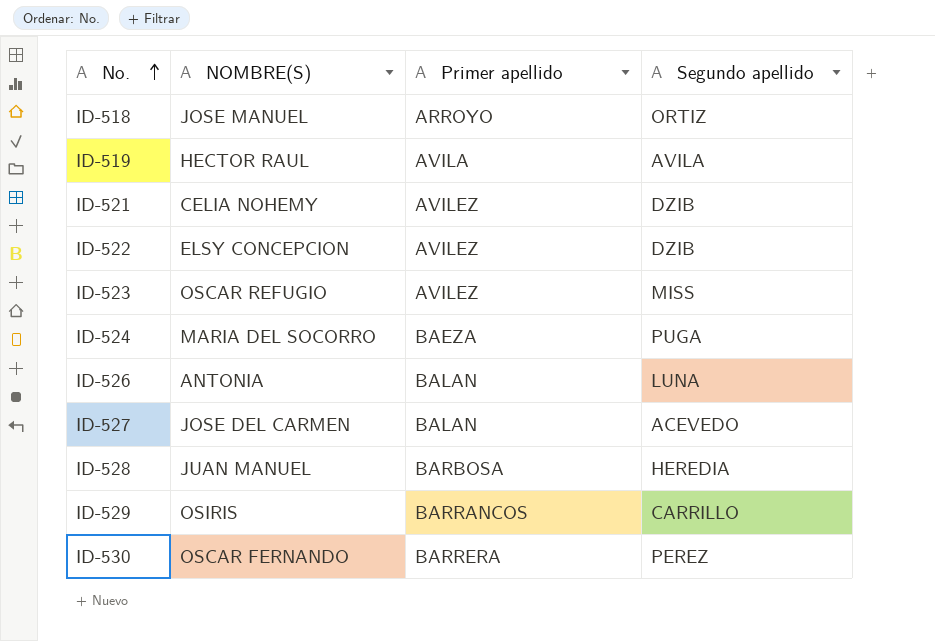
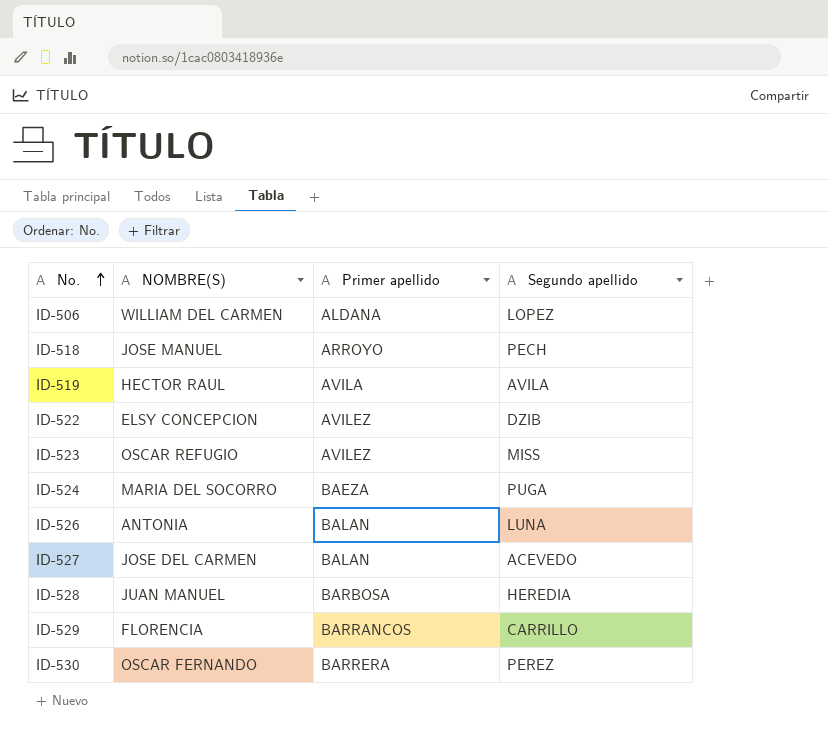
row ID-521: CELIA NOHEMY | AVILEZ | DZIB -> none
row ID-506: none -> WILLIAM DEL CARMEN | ALDANA | LOPEZ
ID-518 | Segundo apellido: ORTIZ -> PECH
ID-529 | NOMBRE(S): OSIRIS -> FLORENCIA

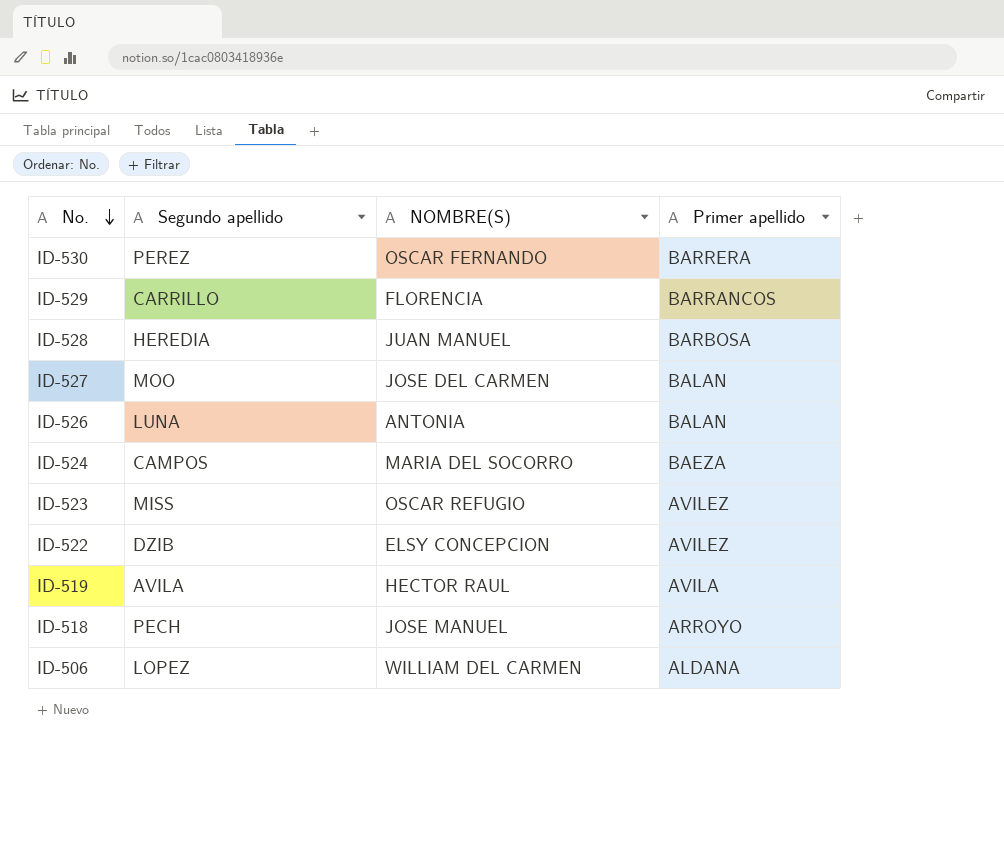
row order: No. ascending -> No. descending
column Segundo apellido | position: 4 -> 2
ID-527 | Segundo apellido: ACEVEDO -> MOO
ID-524 | Segundo apellido: PUGA -> CAMPOS

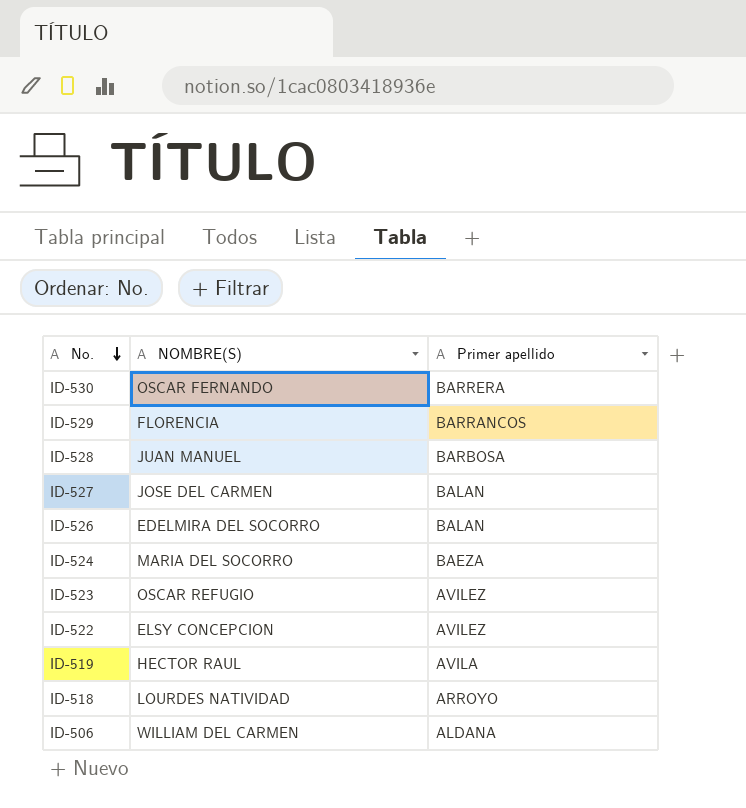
column Segundo apellido | position: 2 -> none
ID-526 | NOMBRE(S): ANTONIA -> EDELMIRA DEL SOCORRO
ID-518 | NOMBRE(S): JOSE MANUEL -> LOURDES NATIVIDAD

